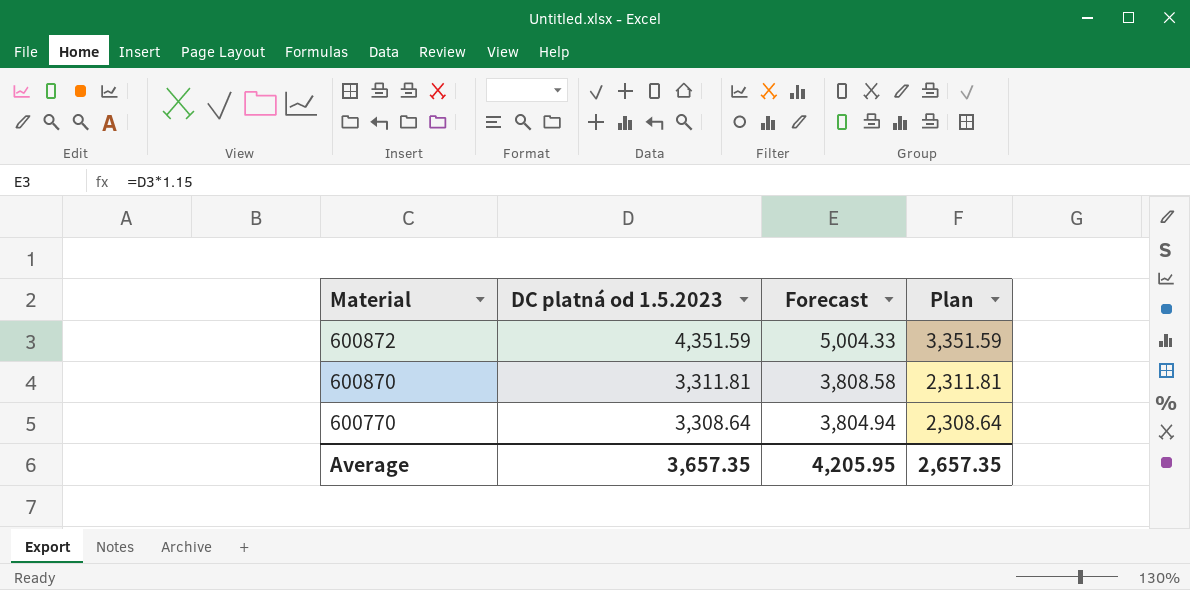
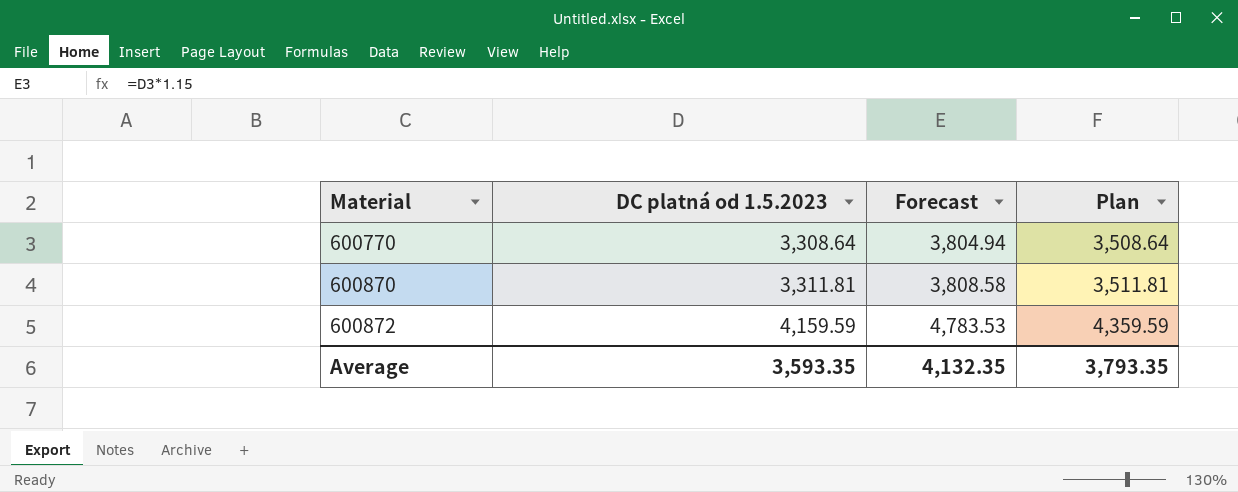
row order: Material descending -> Material ascending
column Plan | formula: [DC platná od 1.5.2023] - 1000 -> [DC platná od 1.5.2023] + 200
600872 | DC platná od 1.5.2023: 4,351.59 -> 4,159.59
600872 | Forecast: 5,004.33 -> 4,783.53
Average | DC platná od 1.5.2023: 3,657.35 -> 3,593.35
Average | Forecast: 4,205.95 -> 4,132.35
Average | Plan: 2,657.35 -> 3,793.35

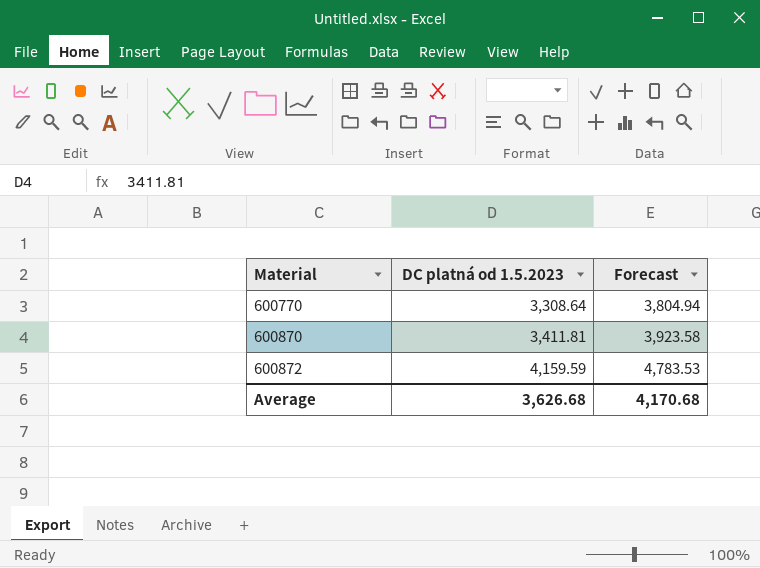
column Plan | formula: [DC platná od 1.5.2023] + 200 -> none
600870 | DC platná od 1.5.2023: 3,311.81 -> 3,411.81
600870 | Forecast: 3,808.58 -> 3,923.58
Average | DC platná od 1.5.2023: 3,593.35 -> 3,626.68
Average | Forecast: 4,132.35 -> 4,170.68

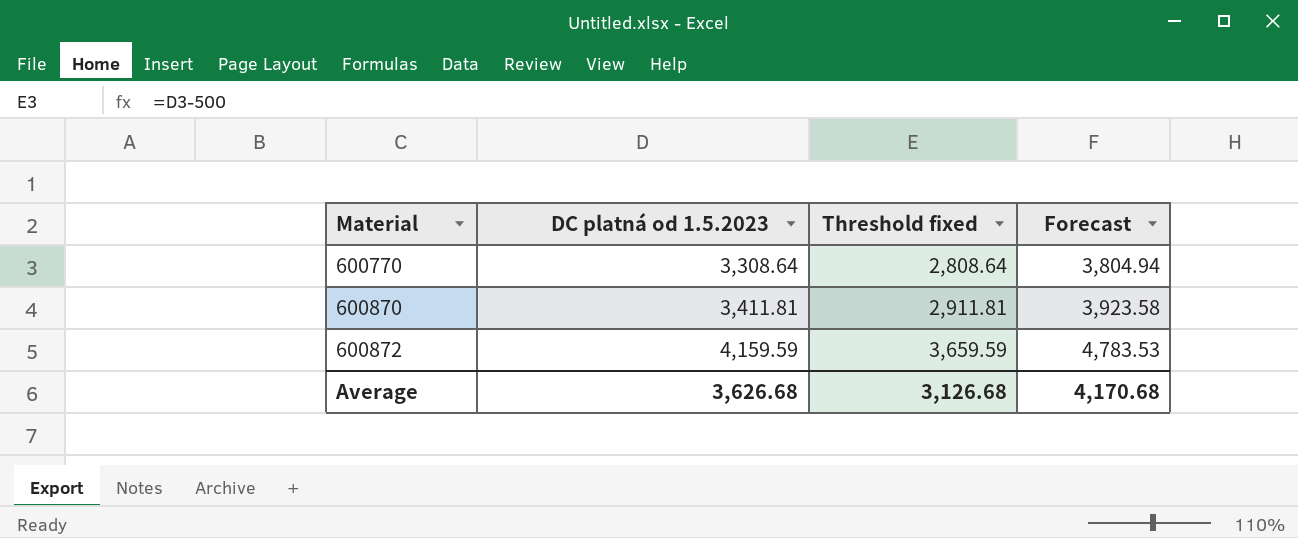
column Threshold fixed | formula: none -> [DC platná od 1.5.2023] - 500

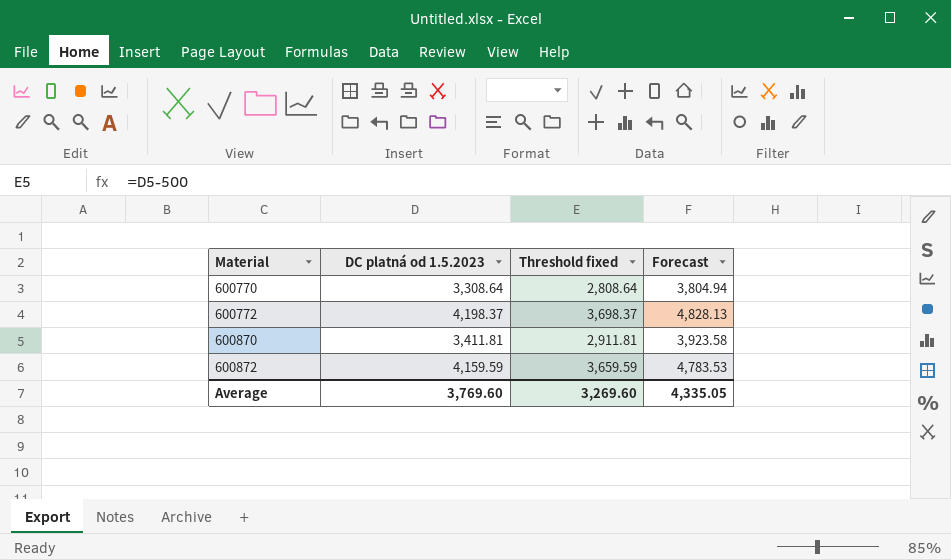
row 600772: none -> 4,198.37 | 3,698.37 | 4,828.13
Average | DC platná od 1.5.2023: 3,626.68 -> 3,769.60
Average | Threshold fixed: 3,126.68 -> 3,269.60
Average | Forecast: 4,170.68 -> 4,335.05

